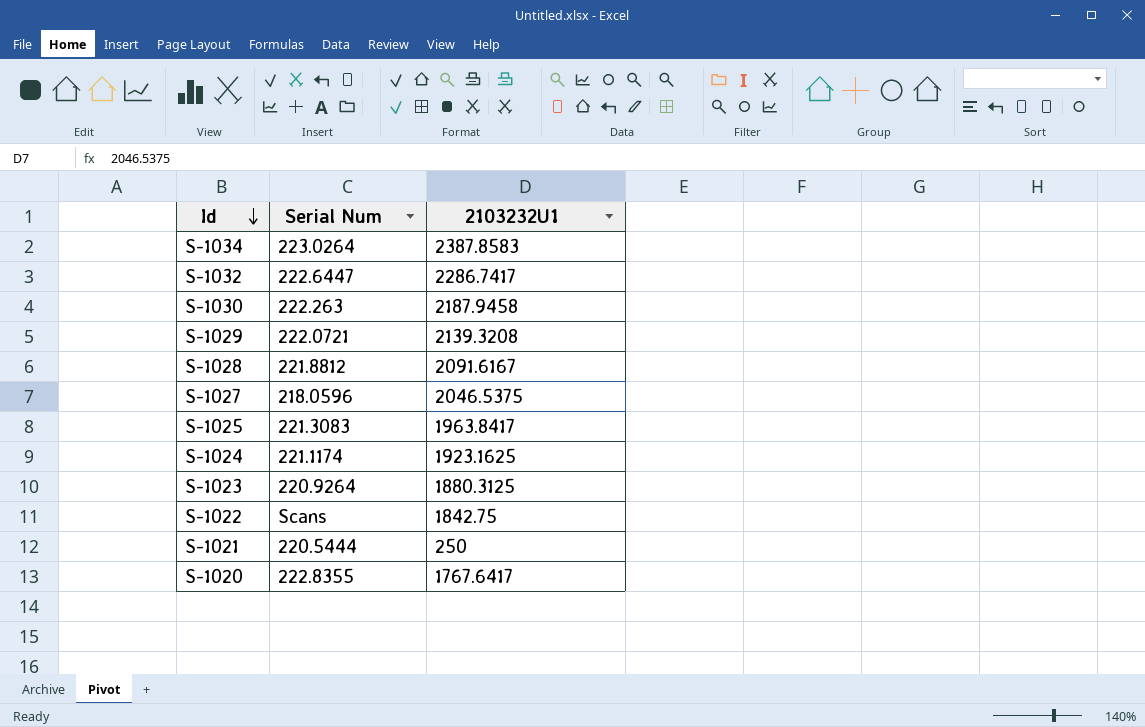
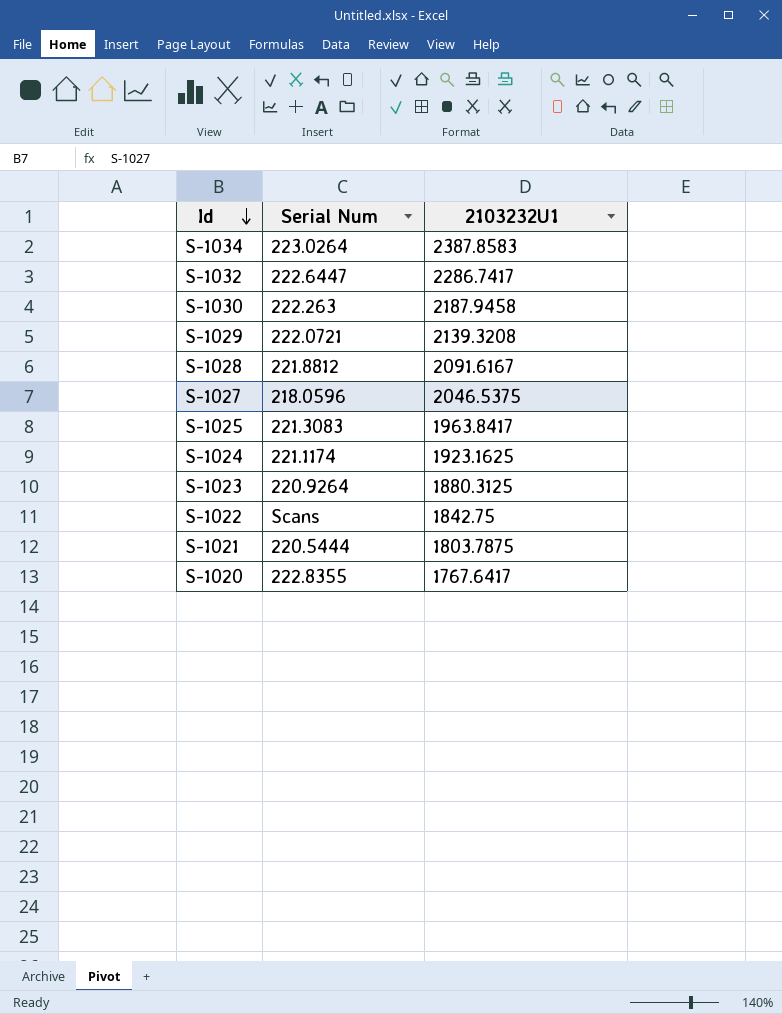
S-1021 | 2103232U1: 250 -> 1803.7875

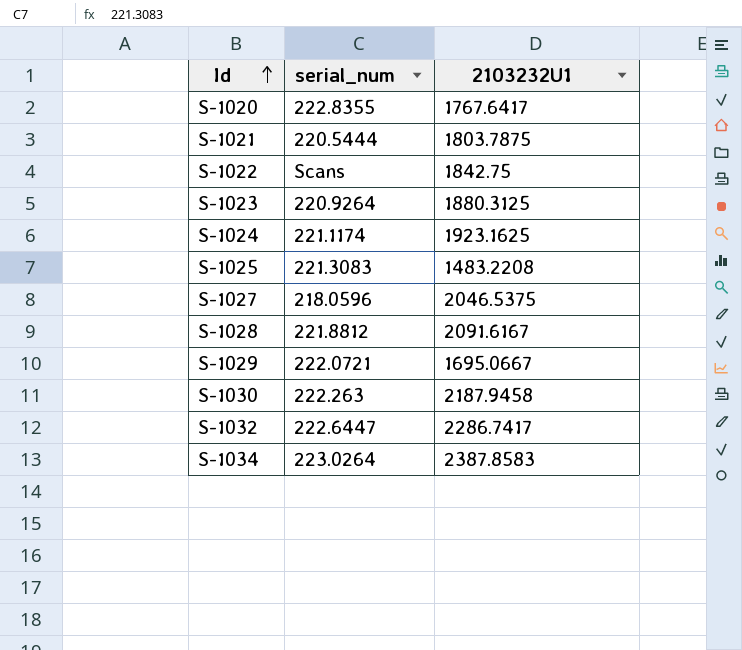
row order: Id descending -> Id ascending
column name: Serial Num -> serial_num
S-1025 | 2103232U1: 1963.8417 -> 1483.2208
S-1029 | 2103232U1: 2139.3208 -> 1695.0667

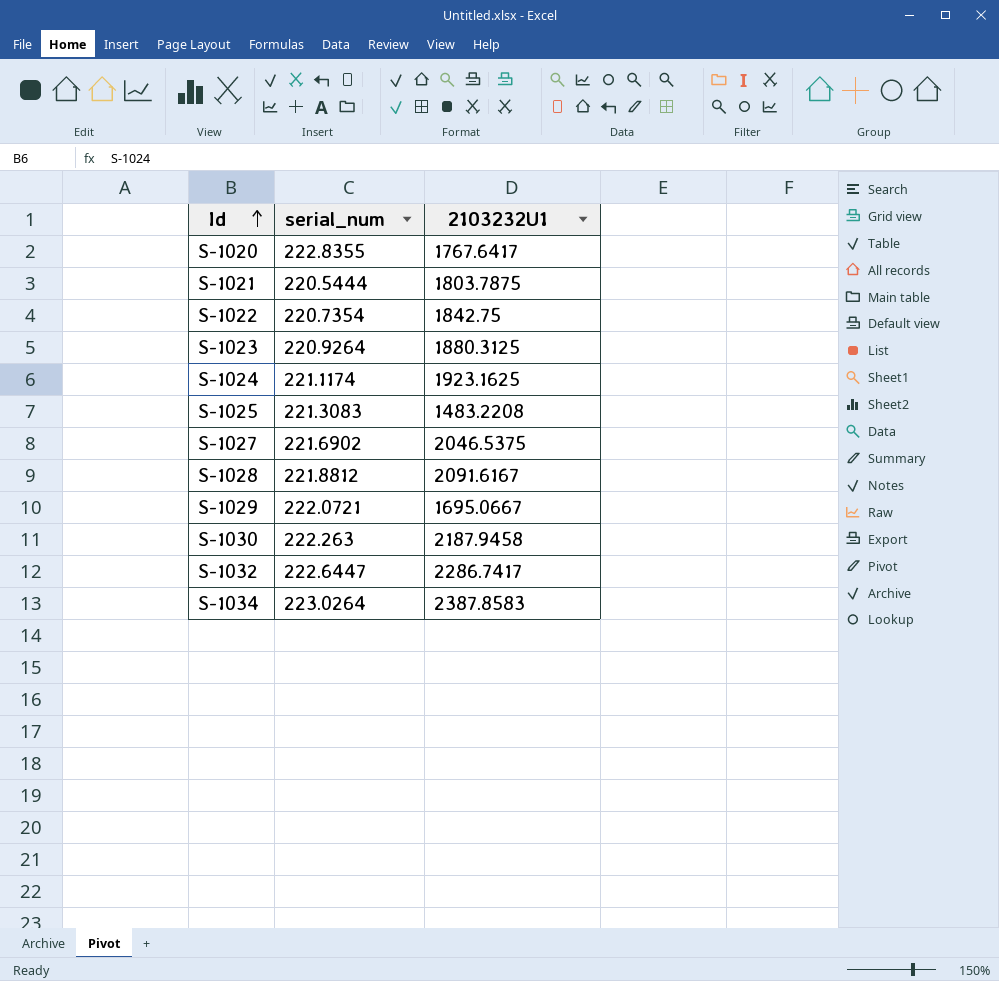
S-1022 | serial_num: Scans -> 220.7354
S-1027 | serial_num: 218.0596 -> 221.6902

